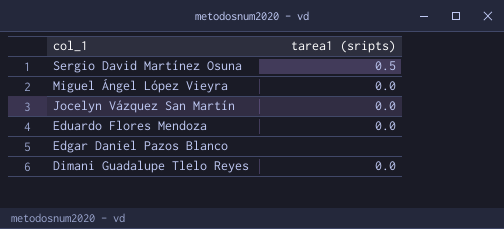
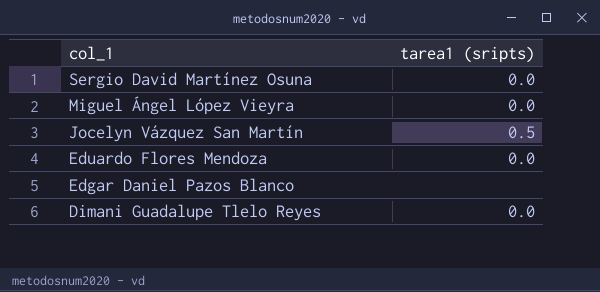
Sergio David Martínez Osuna | tarea1 (sripts): 0.5 -> 0.0
Jocelyn Vázquez San Martín | tarea1 (sripts): 0.0 -> 0.5

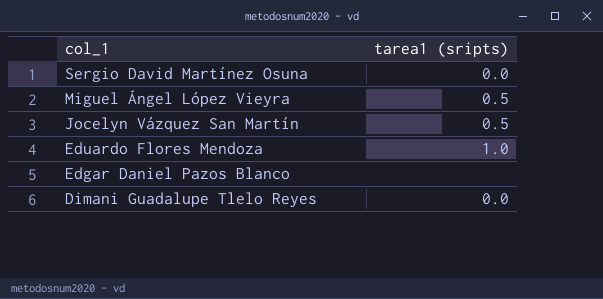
Miguel Ángel López Vieyra | tarea1 (sripts): 0.0 -> 0.5
Eduardo Flores Mendoza | tarea1 (sripts): 0.0 -> 1.0

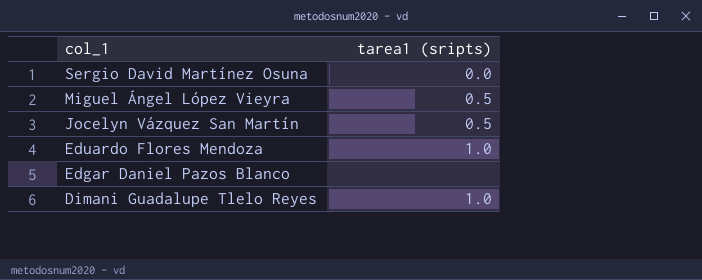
Dimani Guadalupe Tlelo Reyes | tarea1 (sripts): 0.0 -> 1.0

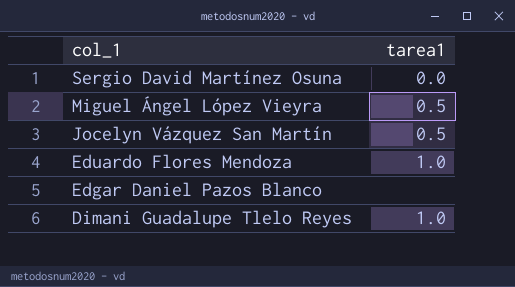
column name: tarea1 (sripts) -> tarea1

